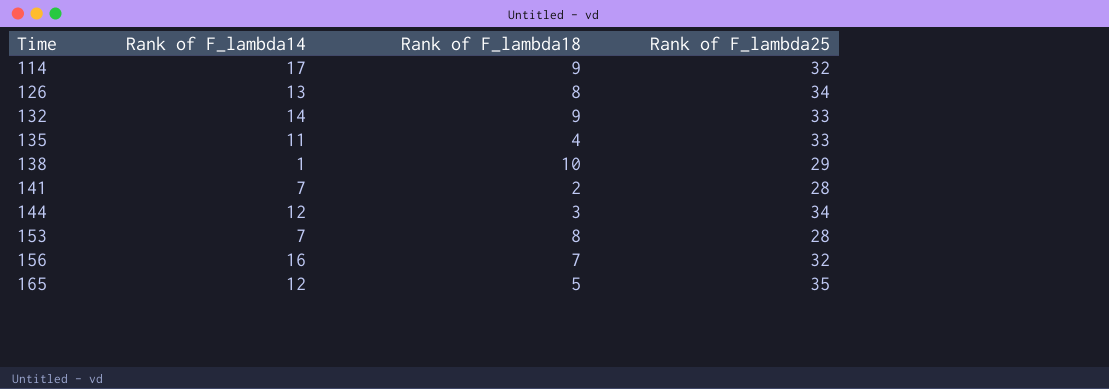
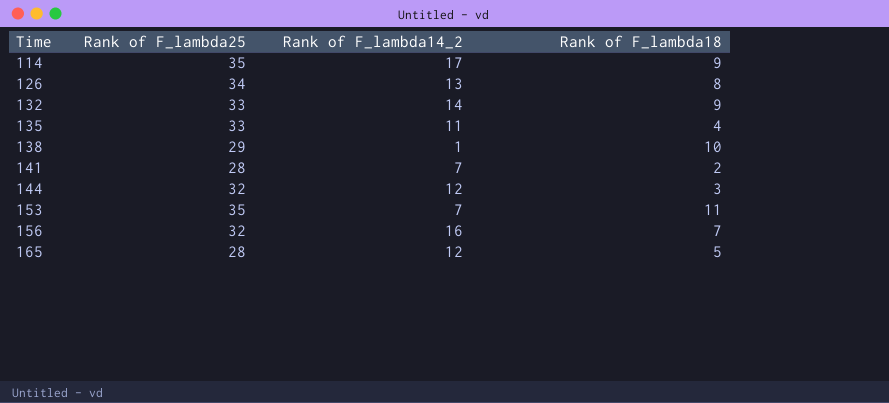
column Rank of F_lambda25 | position: 4 -> 2
column name: Rank of F_lambda14 -> Rank of F_lambda14_2
114 | Rank of F_lambda25: 32 -> 35
144 | Rank of F_lambda25: 34 -> 32
153 | Rank of F_lambda25: 28 -> 35
153 | Rank of F_lambda18: 8 -> 11
165 | Rank of F_lambda25: 35 -> 28

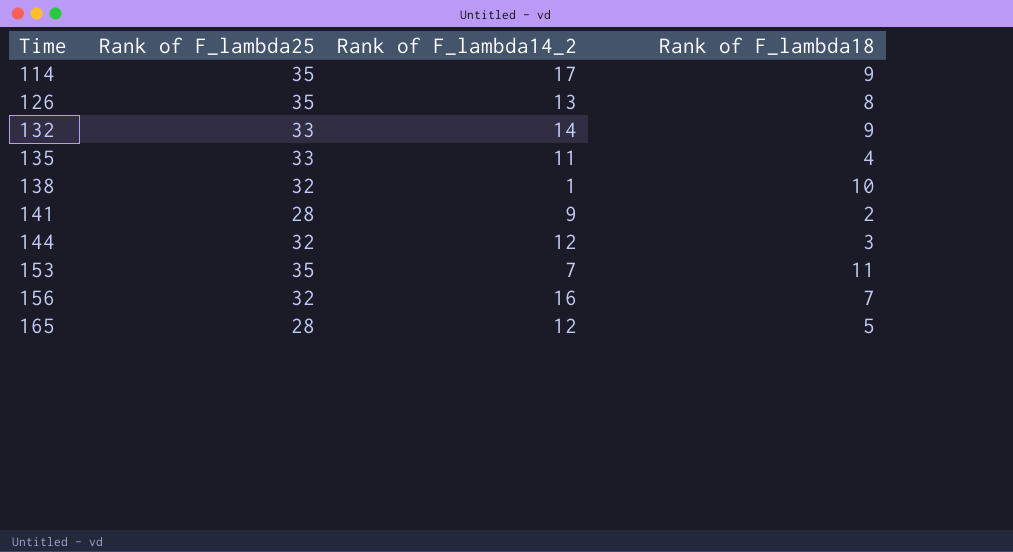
126 | Rank of F_lambda25: 34 -> 35
138 | Rank of F_lambda25: 29 -> 32
141 | Rank of F_lambda14_2: 7 -> 9

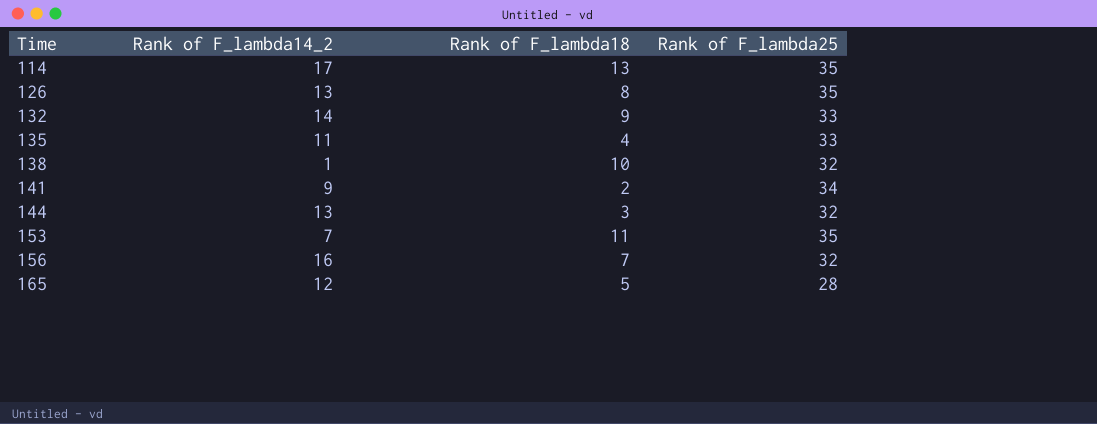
column Rank of F_lambda25 | position: 2 -> 4
114 | Rank of F_lambda18: 9 -> 13
141 | Rank of F_lambda25: 28 -> 34
144 | Rank of F_lambda14_2: 12 -> 13

